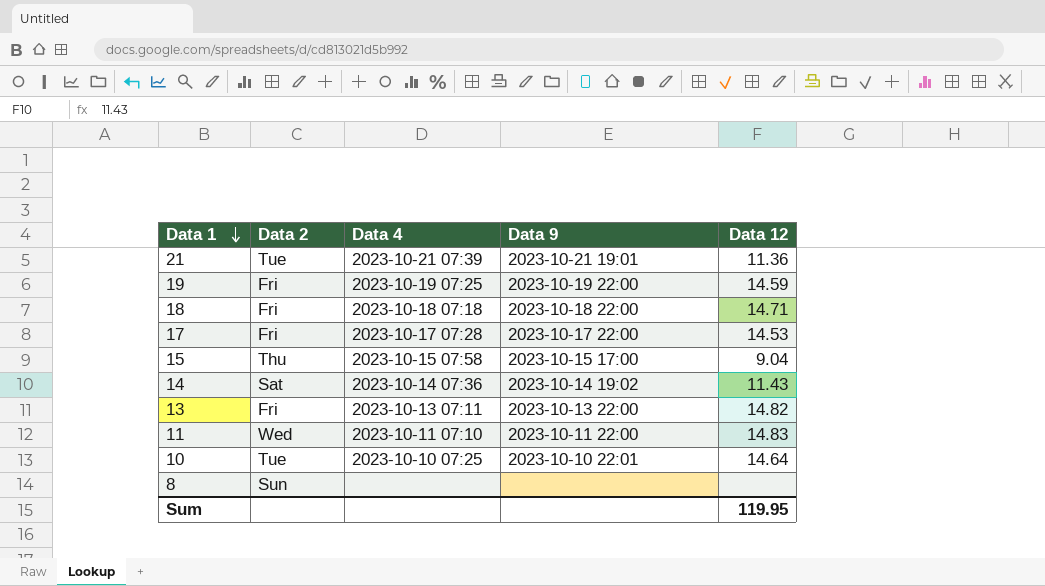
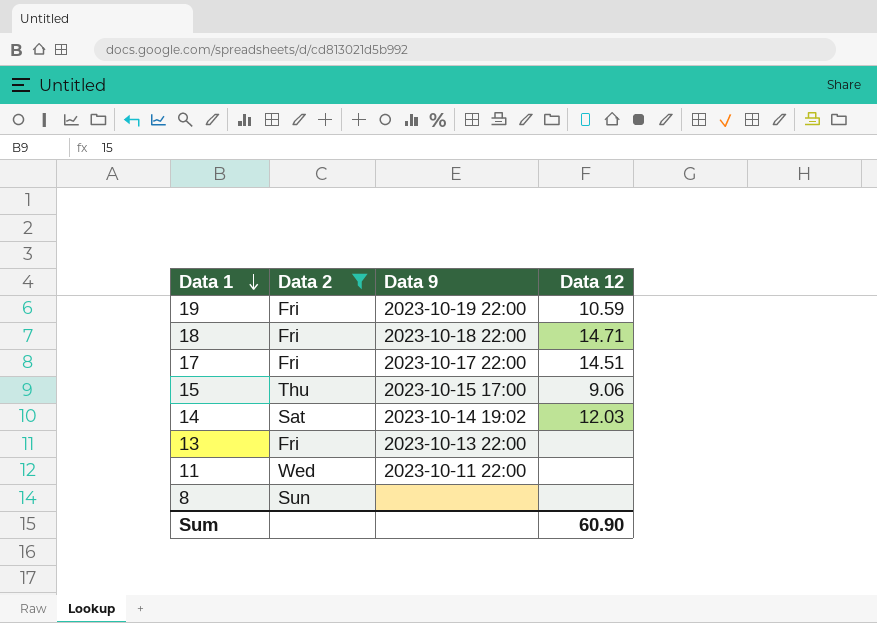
filter: none -> Data 2 != Tue
column Data 4 | position: 3 -> none
19 | Data 12: 14.59 -> 10.59
17 | Data 12: 14.53 -> 14.51
15 | Data 12: 9.04 -> 9.06
14 | Data 12: 11.43 -> 12.03
13 | Data 12: 14.82 -> none
11 | Data 12: 14.83 -> none
Sum | Data 12: 119.95 -> 60.90

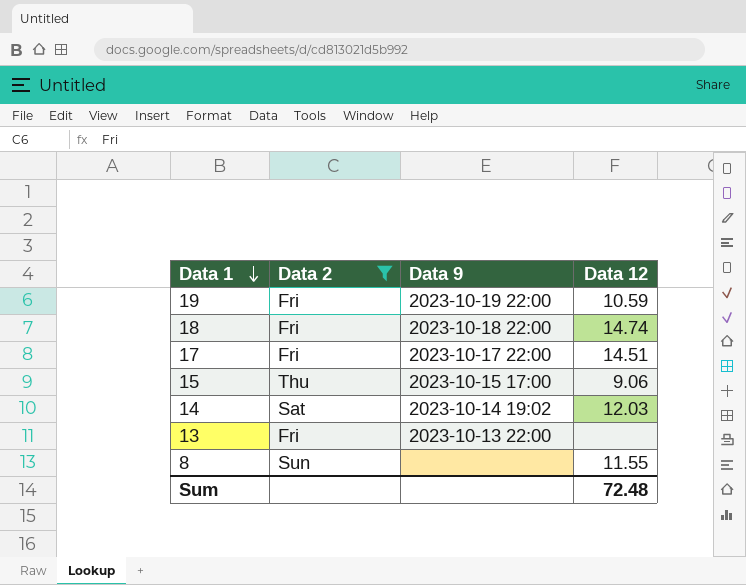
row 11: Wed | 2023-10-11 22:00 | none -> none
18 | Data 12: 14.71 -> 14.74
8 | Data 12: none -> 11.55
Sum | Data 12: 60.90 -> 72.48

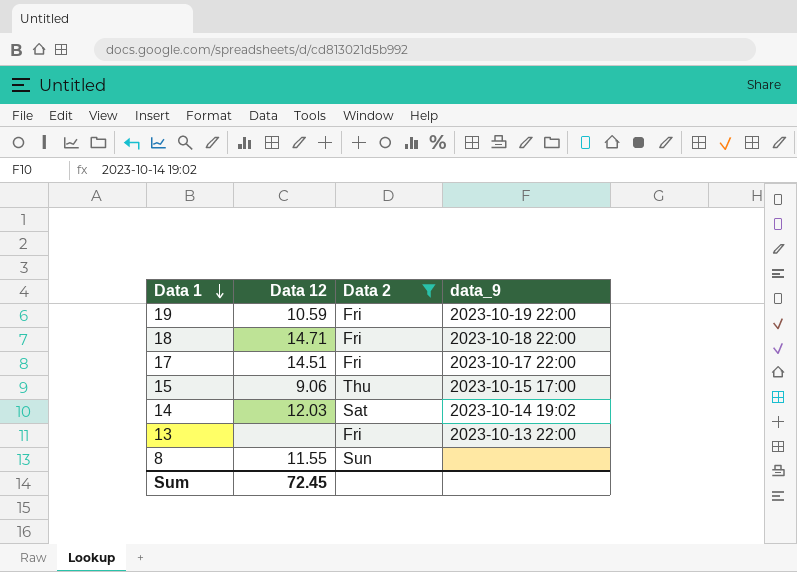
column Data 12 | position: 4 -> 2
column name: Data 9 -> data_9
18 | Data 12: 14.74 -> 14.71
Sum | Data 12: 72.48 -> 72.45

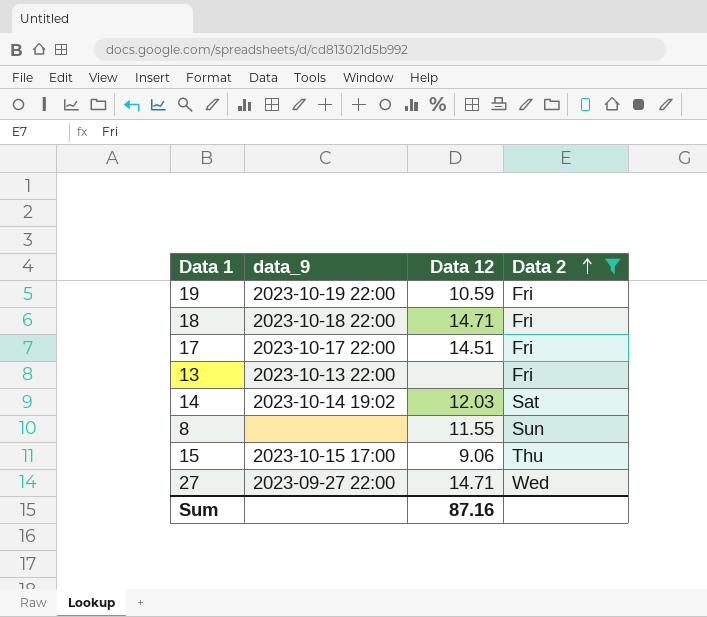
row order: Data 1 descending -> Data 2 ascending
column data_9 | position: 4 -> 2
row 27: none -> 2023-09-27 22:00 | 14.71 | Wed
Sum | Data 12: 72.45 -> 87.16

